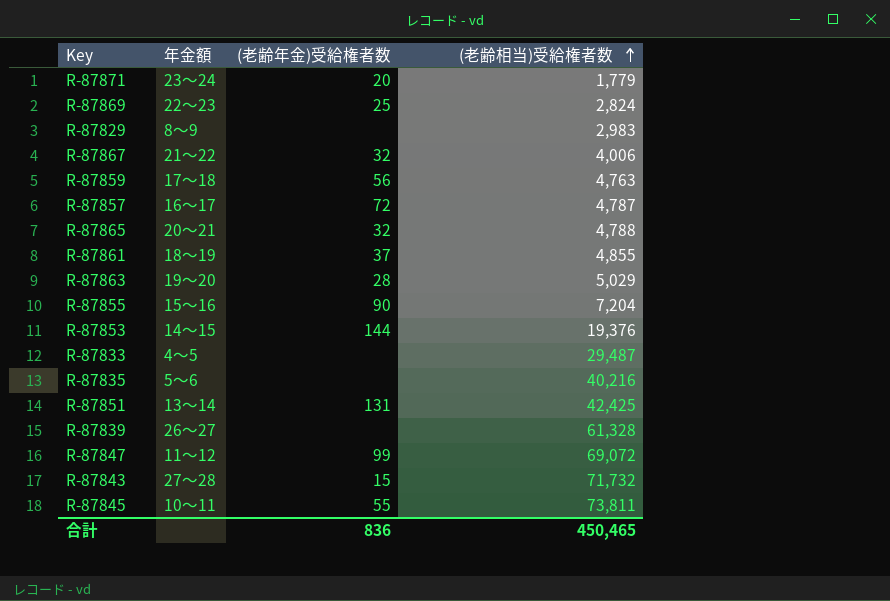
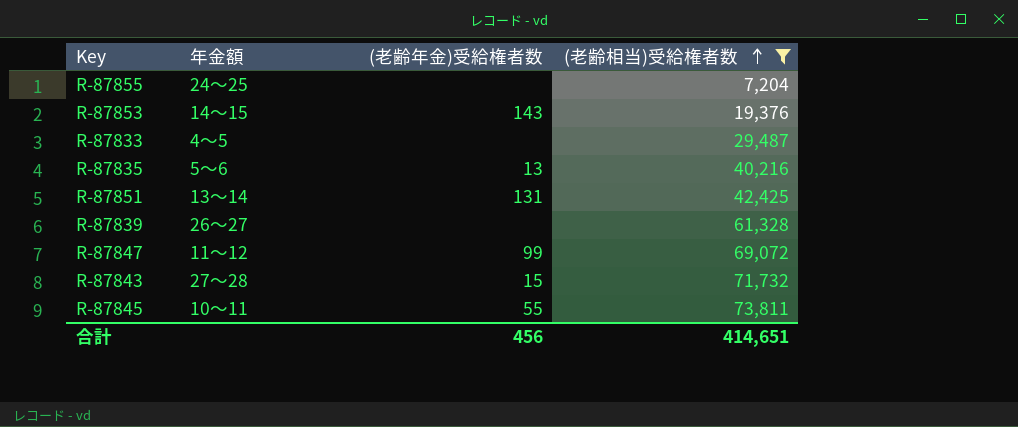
filter: none -> (老齢相当)受給権者数 >= 7,204
R-87855 | 年金額: 15～16 -> 24～25
R-87855 | (老齢年金)受給権者数: 90 -> none
R-87853 | (老齢年金)受給権者数: 144 -> 143
R-87835 | (老齢年金)受給権者数: none -> 13
合計 | (老齢年金)受給権者数: 836 -> 456
合計 | (老齢相当)受給権者数: 450,465 -> 414,651

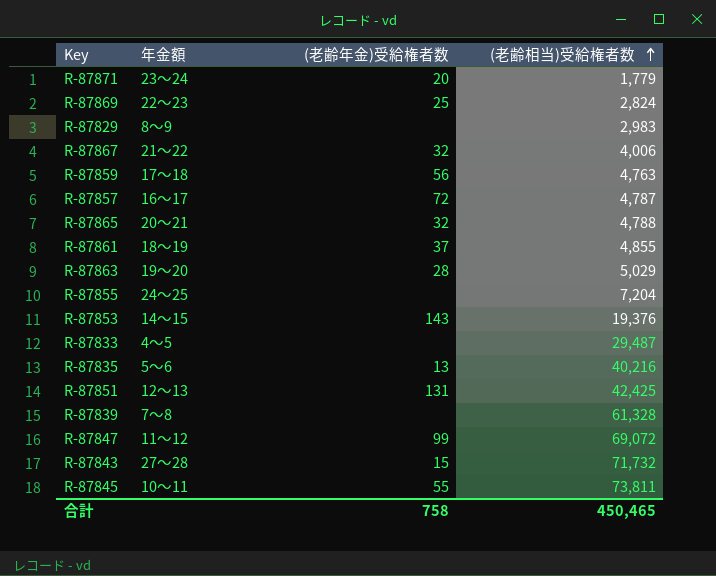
filter: (老齢相当)受給権者数 >= 7,204 -> none
R-87851 | 年金額: 13～14 -> 12～13
R-87839 | 年金額: 26～27 -> 7～8
合計 | (老齢年金)受給権者数: 456 -> 758
合計 | (老齢相当)受給権者数: 414,651 -> 450,465

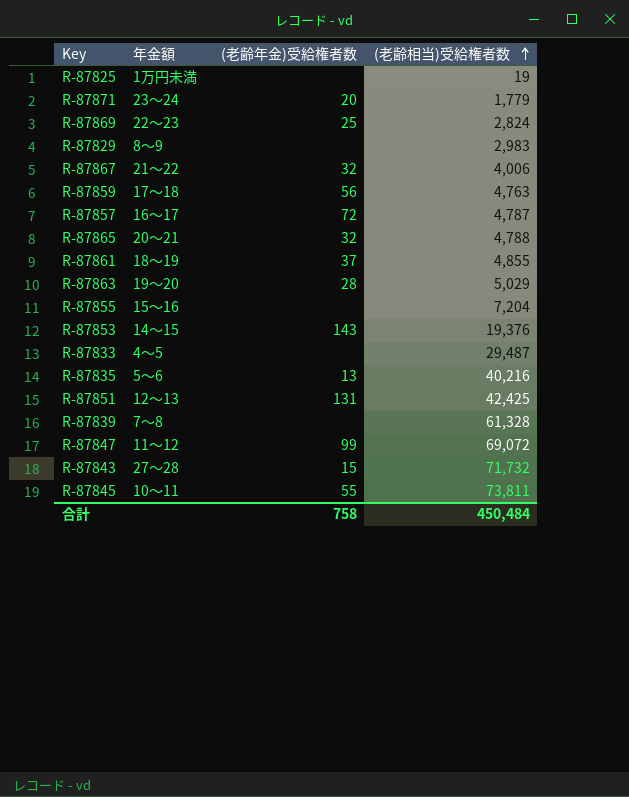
row R-87825: none -> 1万円未満 | none | 19
R-87855 | 年金額: 24～25 -> 15～16
合計 | (老齢相当)受給権者数: 450,465 -> 450,484

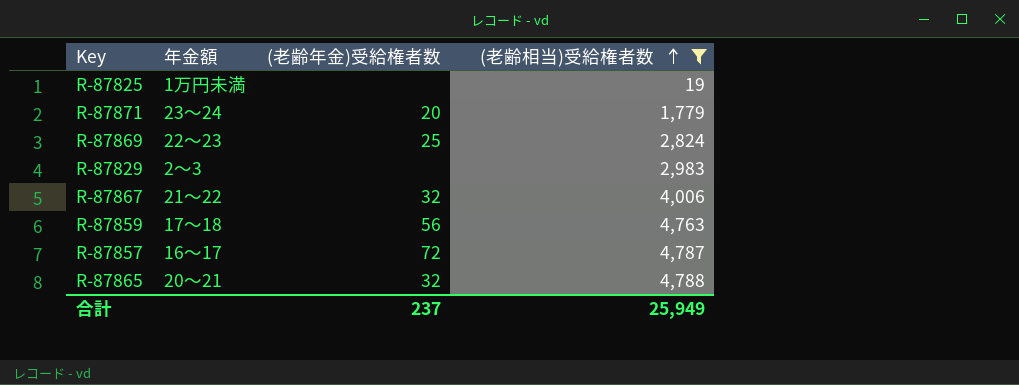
filter: none -> (老齢相当)受給権者数 <= 4,788
R-87829 | 年金額: 8～9 -> 2～3
合計 | (老齢年金)受給権者数: 758 -> 237
合計 | (老齢相当)受給権者数: 450,484 -> 25,949

